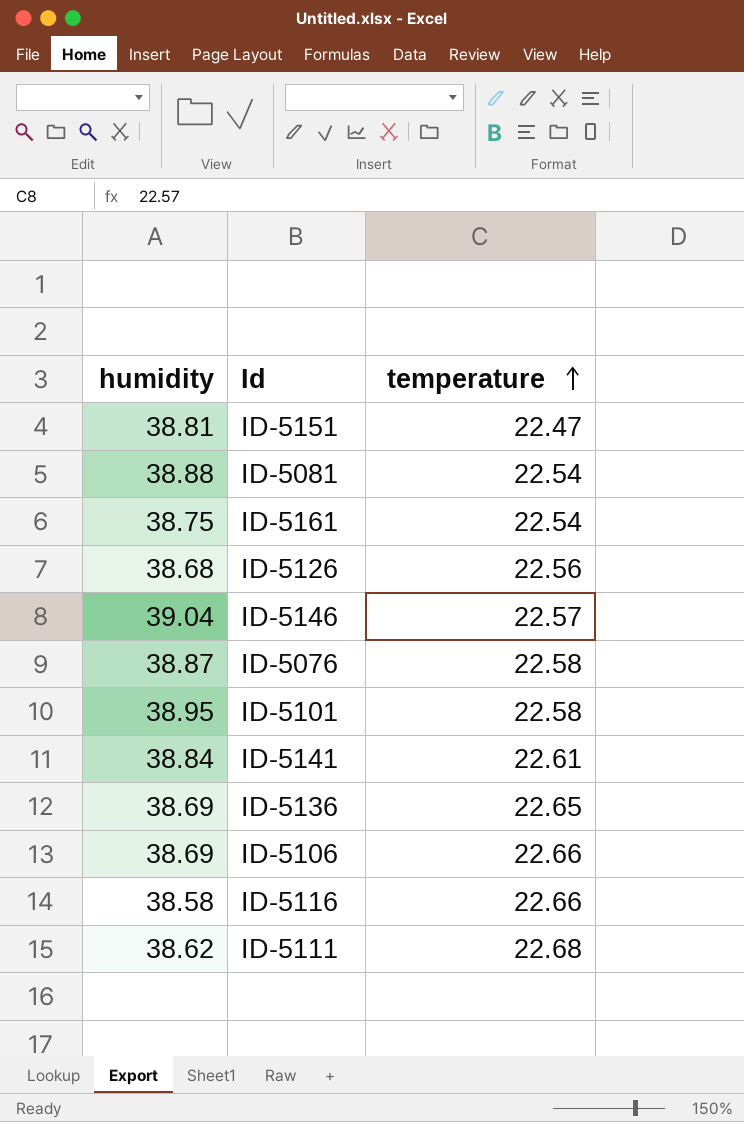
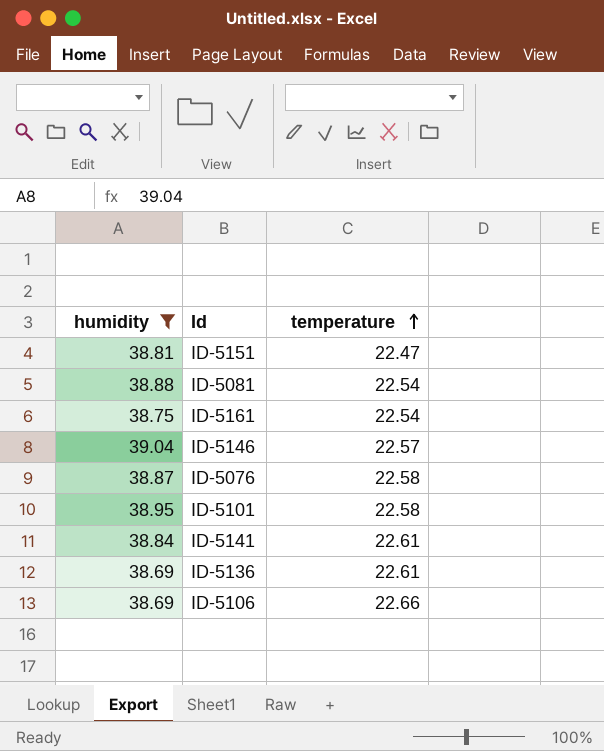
filter: none -> humidity >= 38.69
ID-5136 | temperature: 22.65 -> 22.61

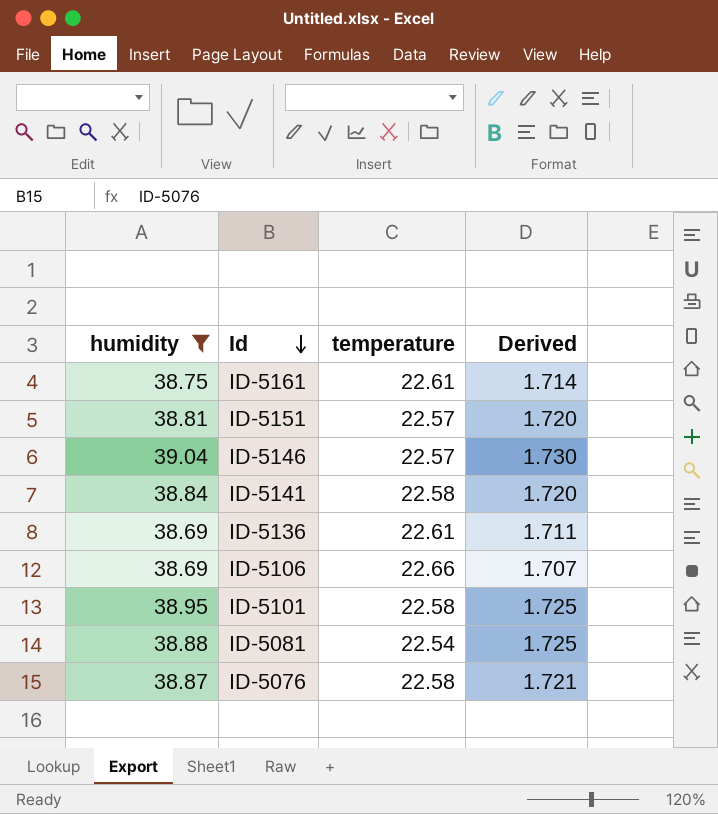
row order: temperature ascending -> Id descending
column Derived | formula: none -> [humidity] / [temperature]
ID-5161 | temperature: 22.54 -> 22.61
ID-5151 | temperature: 22.47 -> 22.57
ID-5141 | temperature: 22.61 -> 22.58

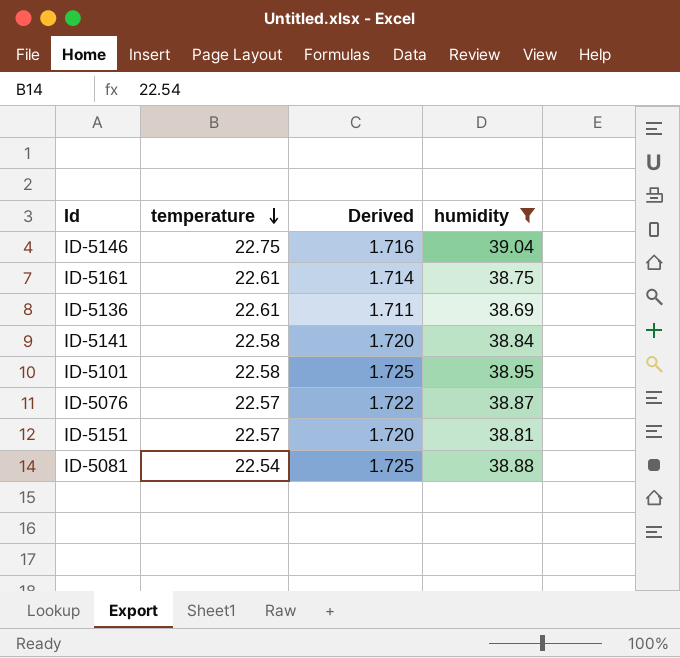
row order: Id descending -> temperature descending
column humidity | position: 1 -> 4
row ID-5106: 38.69 | 22.66 | 1.707 -> none
ID-5146 | temperature: 22.57 -> 22.75
ID-5146 | Derived: 1.730 -> 1.716
ID-5076 | temperature: 22.58 -> 22.57
ID-5076 | Derived: 1.721 -> 1.722

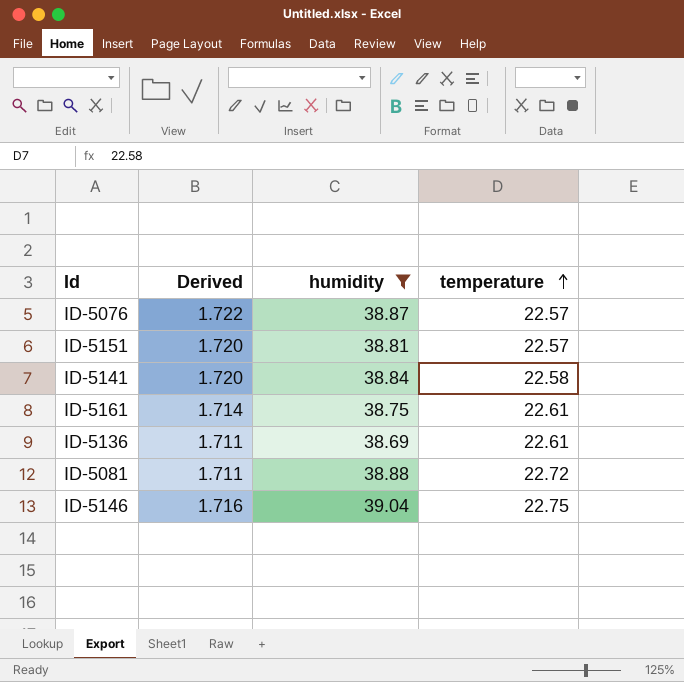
row order: temperature descending -> temperature ascending
column temperature | position: 2 -> 4
row ID-5101: 22.58 | 1.725 | 38.95 -> none
ID-5081 | Derived: 1.725 -> 1.711
ID-5081 | temperature: 22.54 -> 22.72

